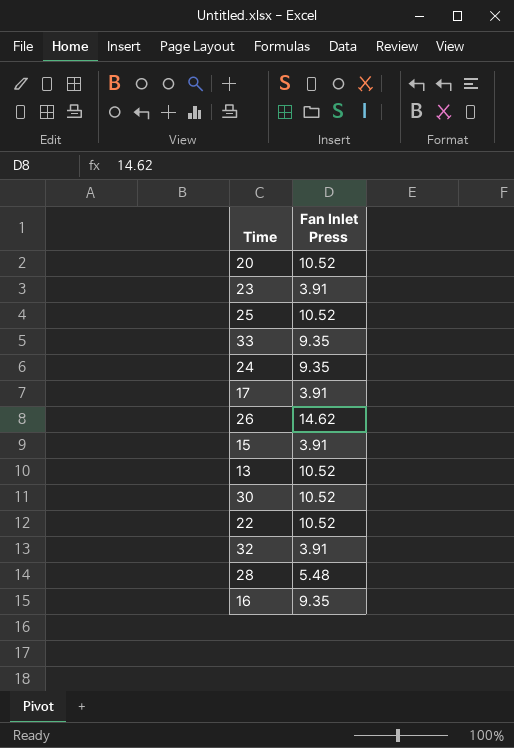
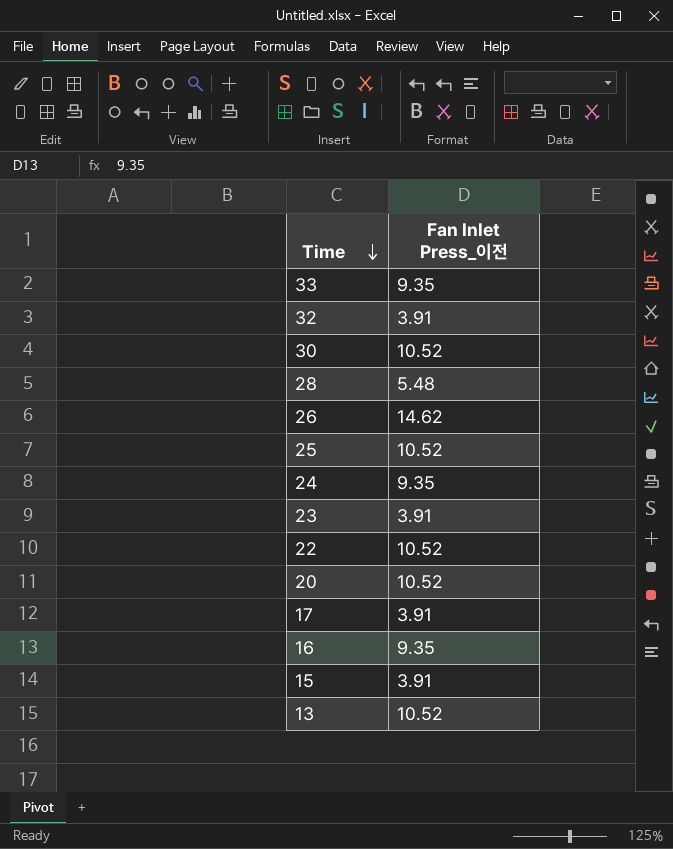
row order: none -> Time descending
column name: Fan Inlet Press -> Fan Inlet Press_이전

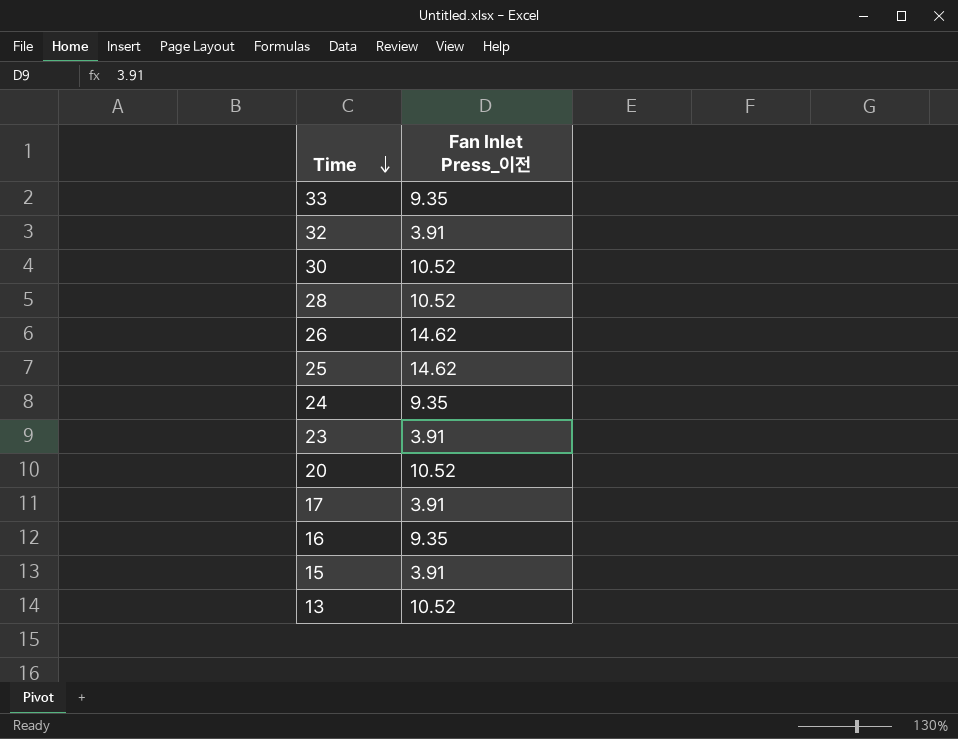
row 22: 10.52 -> none
28 | Fan Inlet Press_이전: 5.48 -> 10.52
25 | Fan Inlet Press_이전: 10.52 -> 14.62

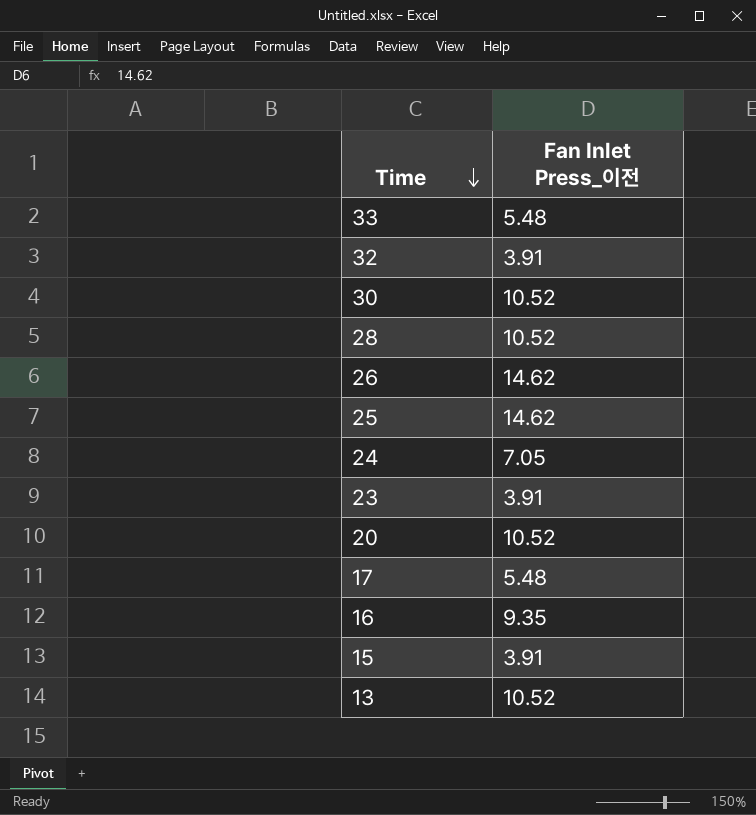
33 | Fan Inlet Press_이전: 9.35 -> 5.48
24 | Fan Inlet Press_이전: 9.35 -> 7.05
17 | Fan Inlet Press_이전: 3.91 -> 5.48

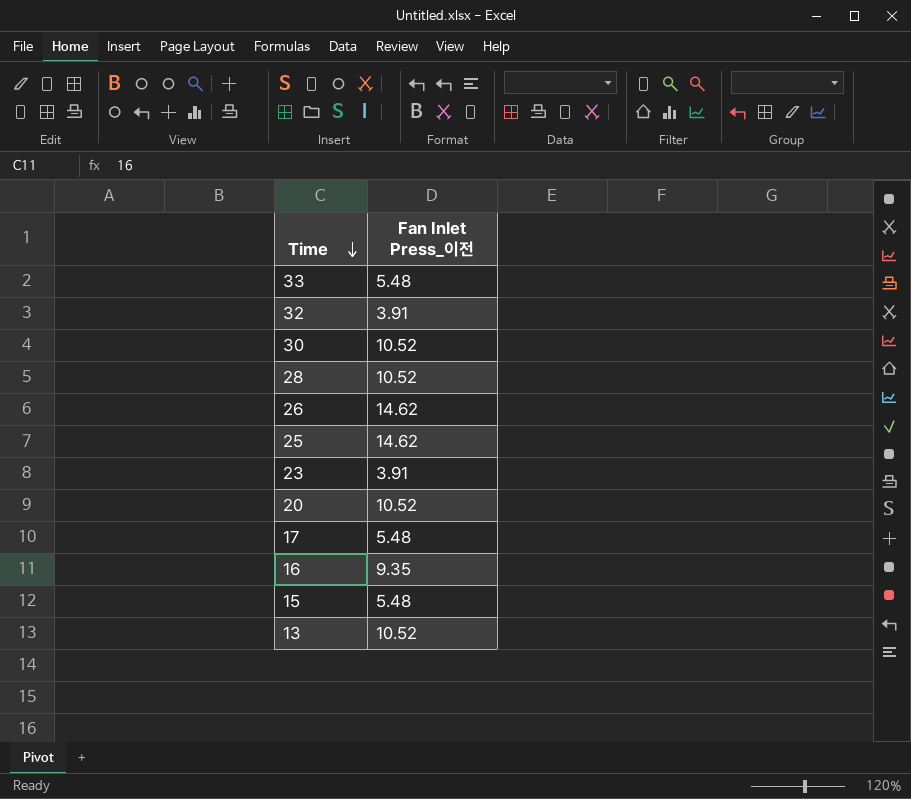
row 24: 7.05 -> none
15 | Fan Inlet Press_이전: 3.91 -> 5.48

